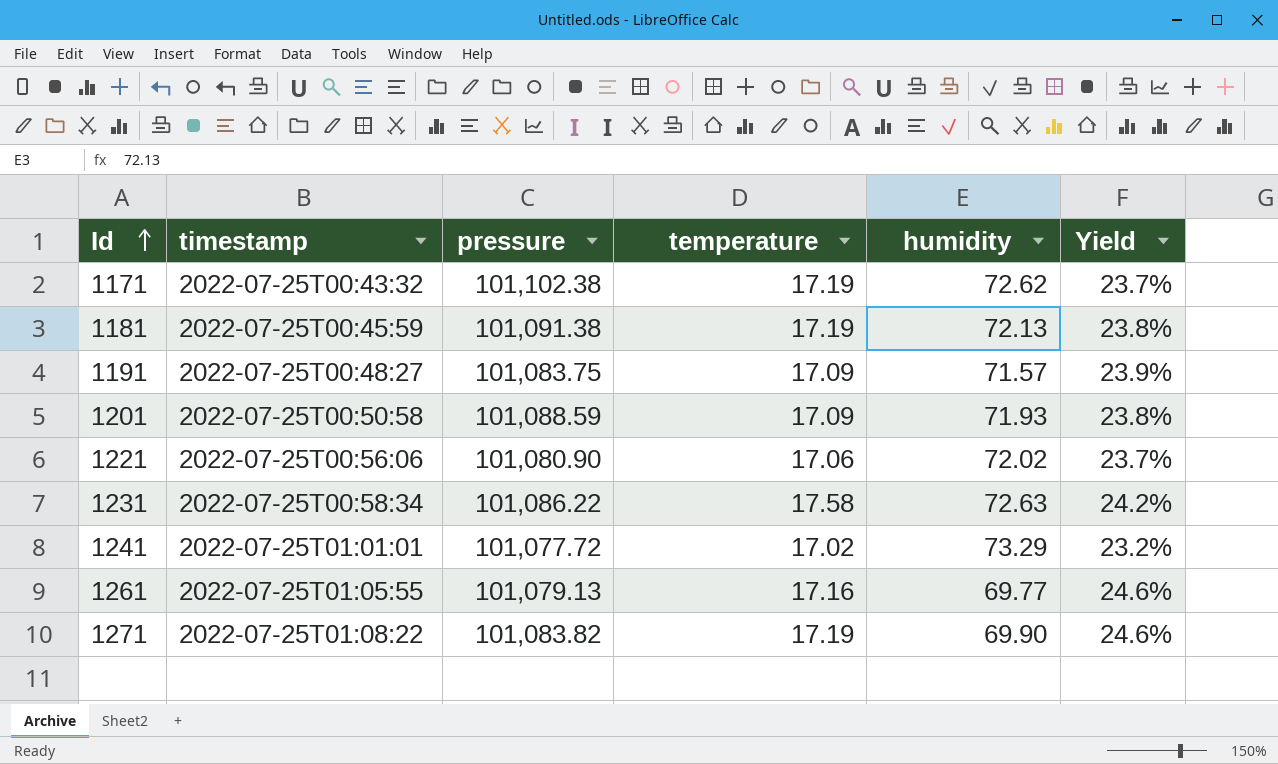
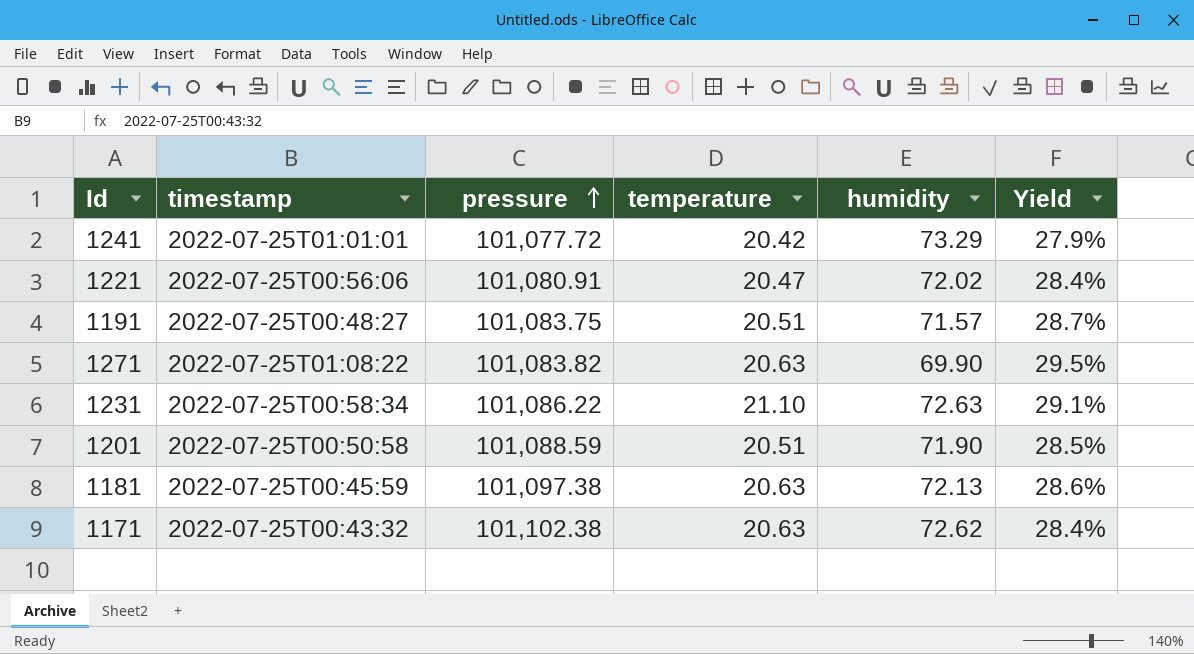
row order: Id ascending -> pressure ascending
row 1261: 2022-07-25T01:05:55 | 101,079.13 | 17.16 | 69.77 | 24.6% -> none
1241 | temperature: 17.02 -> 20.42
1241 | Yield: 23.2% -> 27.9%
1221 | pressure: 101,080.90 -> 101,080.91
1221 | temperature: 17.06 -> 20.47
1221 | Yield: 23.7% -> 28.4%
1191 | temperature: 17.09 -> 20.51
1191 | Yield: 23.9% -> 28.7%
1271 | temperature: 17.19 -> 20.63
1271 | Yield: 24.6% -> 29.5%
1231 | temperature: 17.58 -> 21.10
1231 | Yield: 24.2% -> 29.1%
1201 | temperature: 17.09 -> 20.51
1201 | humidity: 71.93 -> 71.90
1201 | Yield: 23.8% -> 28.5%
1181 | pressure: 101,091.38 -> 101,097.38
1181 | temperature: 17.19 -> 20.63
1181 | Yield: 23.8% -> 28.6%
1171 | temperature: 17.19 -> 20.63
1171 | Yield: 23.7% -> 28.4%

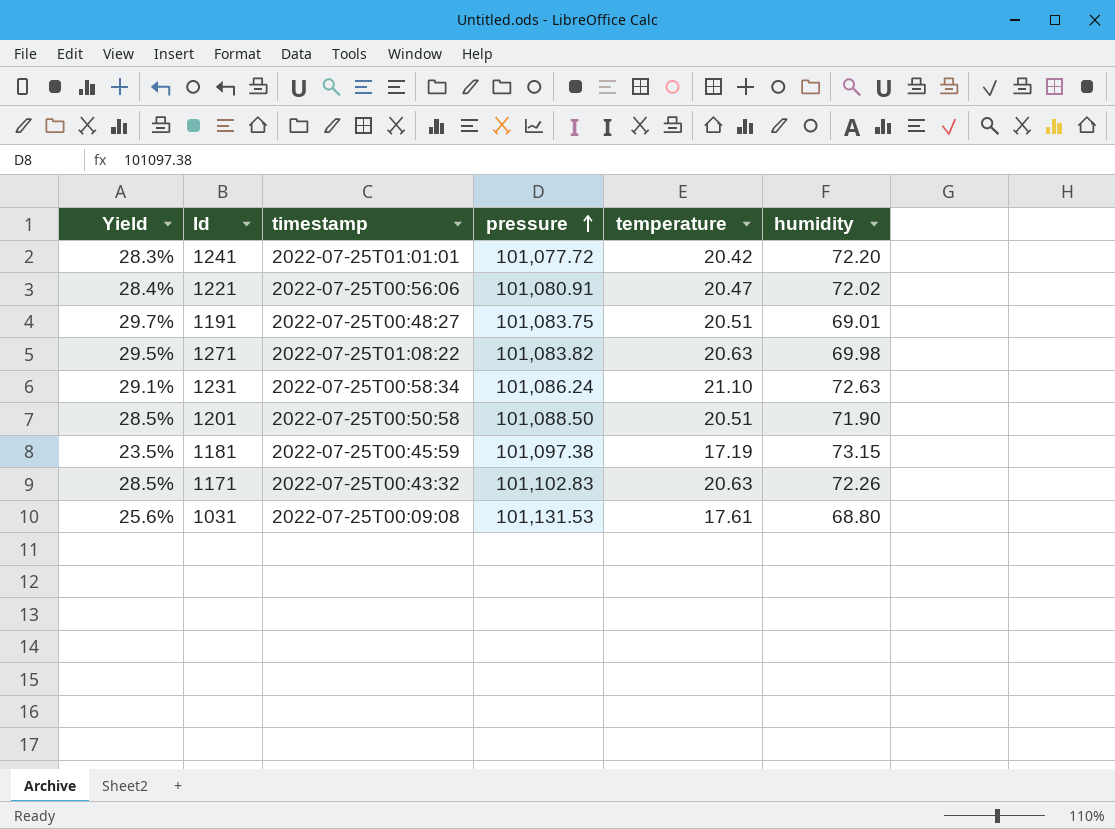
column Yield | position: 6 -> 1
1241 | Yield: 27.9% -> 28.3%
1241 | humidity: 73.29 -> 72.20
1191 | Yield: 28.7% -> 29.7%
1191 | humidity: 71.57 -> 69.01
1271 | humidity: 69.90 -> 69.98
1231 | pressure: 101,086.22 -> 101,086.24
1201 | pressure: 101,088.59 -> 101,088.50
1181 | Yield: 28.6% -> 23.5%
1181 | temperature: 20.63 -> 17.19
1181 | humidity: 72.13 -> 73.15
1171 | Yield: 28.4% -> 28.5%
1171 | pressure: 101,102.38 -> 101,102.83
1171 | humidity: 72.62 -> 72.26
row 1031: none -> 25.6% | 2022-07-25T00:09:08 | 101,131.53 | 17.61 | 68.80

